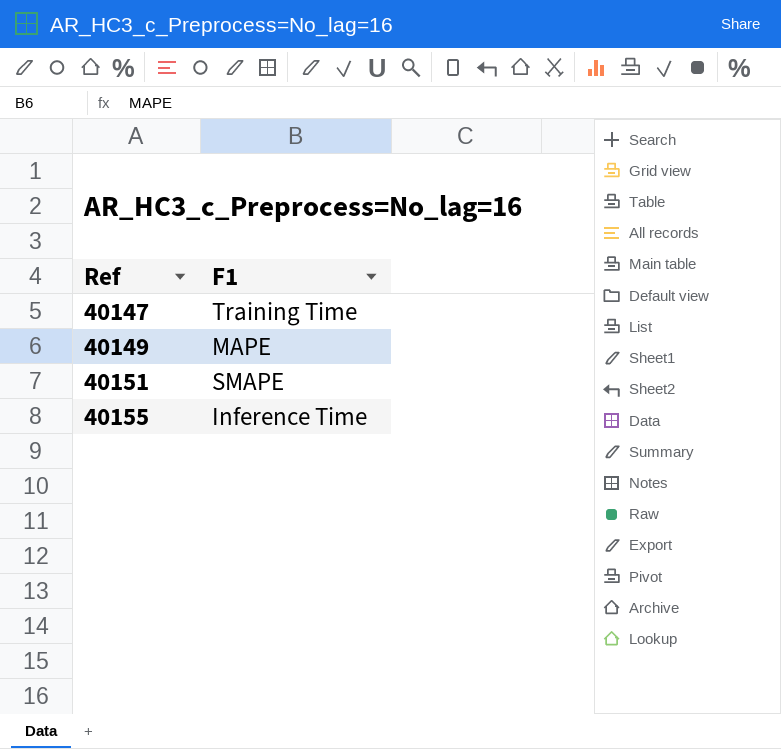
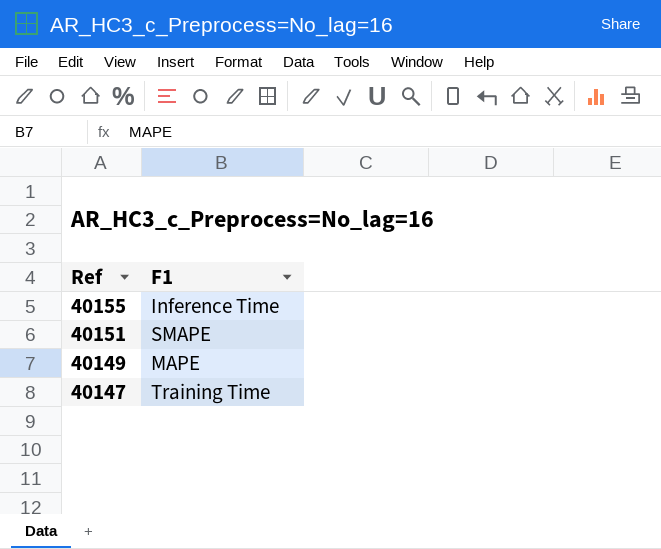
row order: Ref ascending -> Ref descending

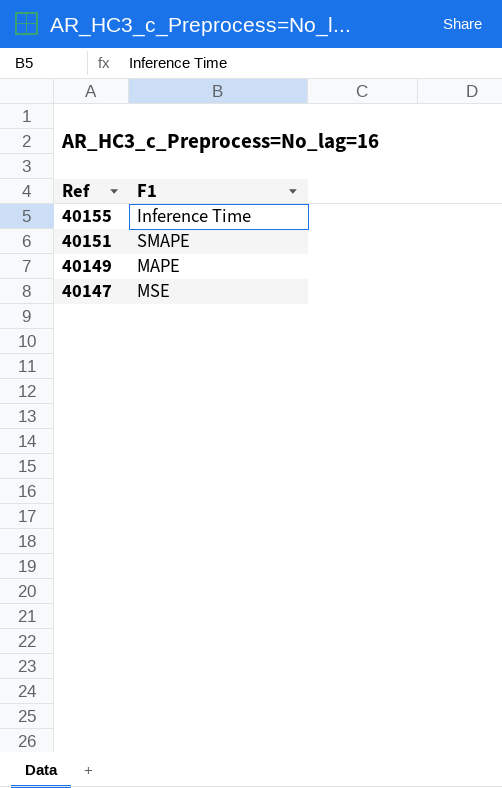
40147 | F1: Training Time -> MSE

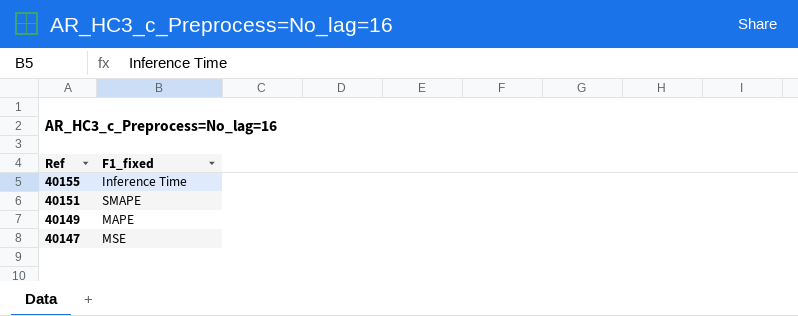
column name: F1 -> F1_fixed

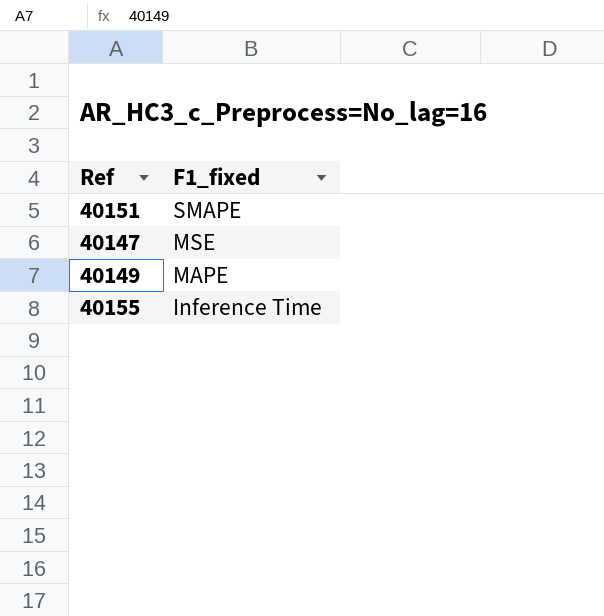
row order: Ref descending -> F1_fixed descending

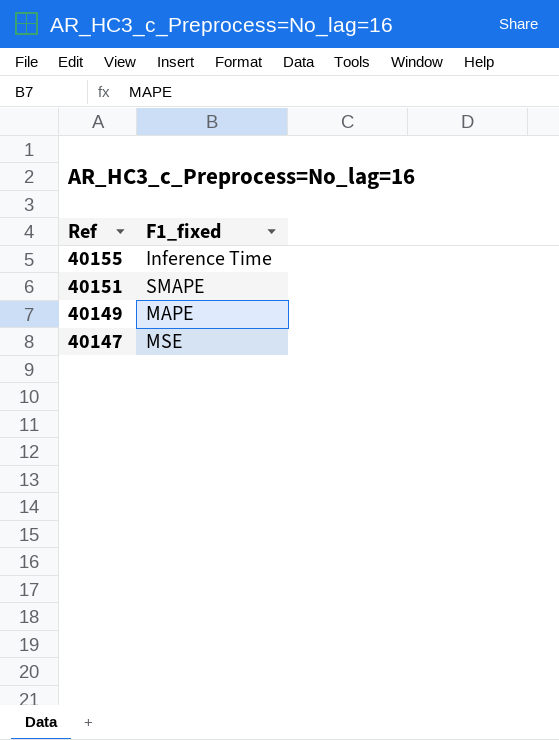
row order: F1_fixed descending -> Ref descending

